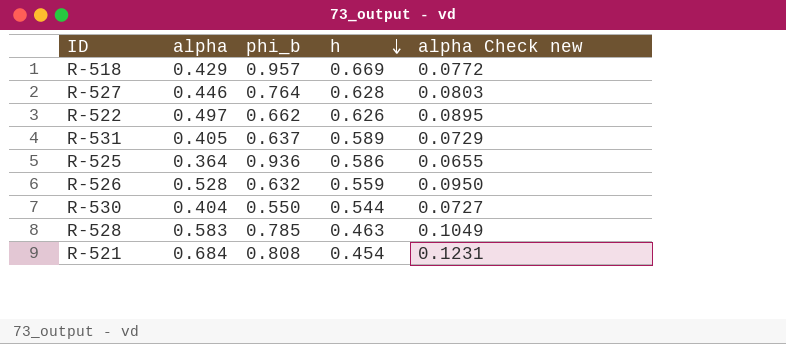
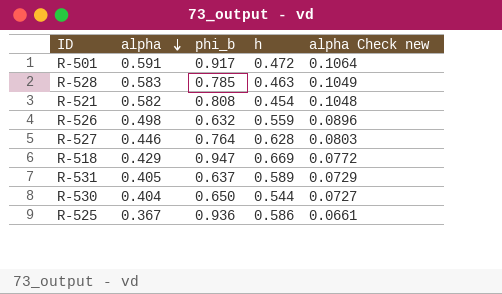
row order: h descending -> alpha descending
row R-522: 0.497 | 0.662 | 0.626 | 0.0895 -> none
row R-501: none -> 0.591 | 0.917 | 0.472 | 0.1064
R-521 | alpha: 0.684 -> 0.582
R-521 | alpha Check new: 0.1231 -> 0.1048
R-526 | alpha: 0.528 -> 0.498
R-526 | alpha Check new: 0.0950 -> 0.0896
R-518 | phi_b: 0.957 -> 0.947
R-530 | phi_b: 0.550 -> 0.650
R-525 | alpha: 0.364 -> 0.367
R-525 | alpha Check new: 0.0655 -> 0.0661

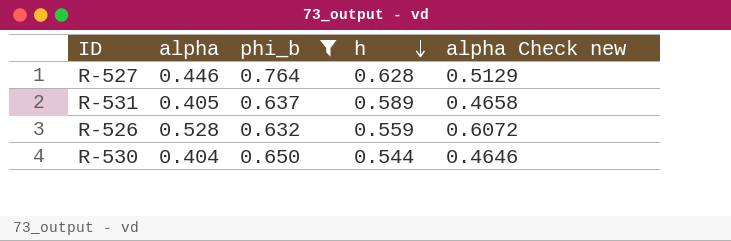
filter: none -> phi_b <= 0.764
row order: alpha descending -> h descending
column alpha Check new | formula: [alpha] * 0.18 -> [alpha] * 1.15
R-526 | alpha: 0.498 -> 0.528

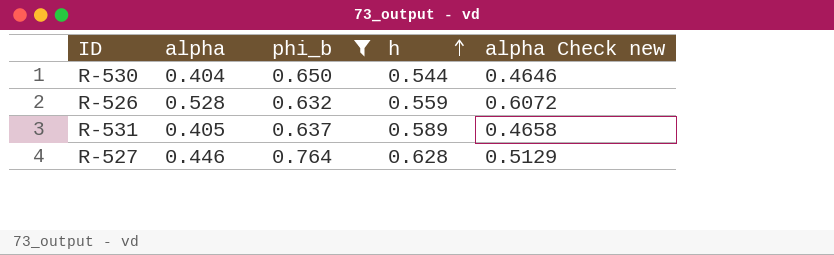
row order: h descending -> h ascending

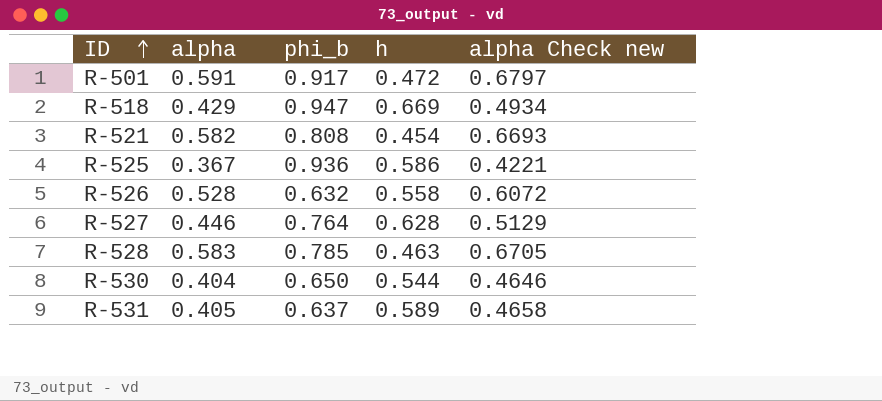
filter: phi_b <= 0.764 -> none
row order: h ascending -> ID ascending
R-526 | h: 0.559 -> 0.558

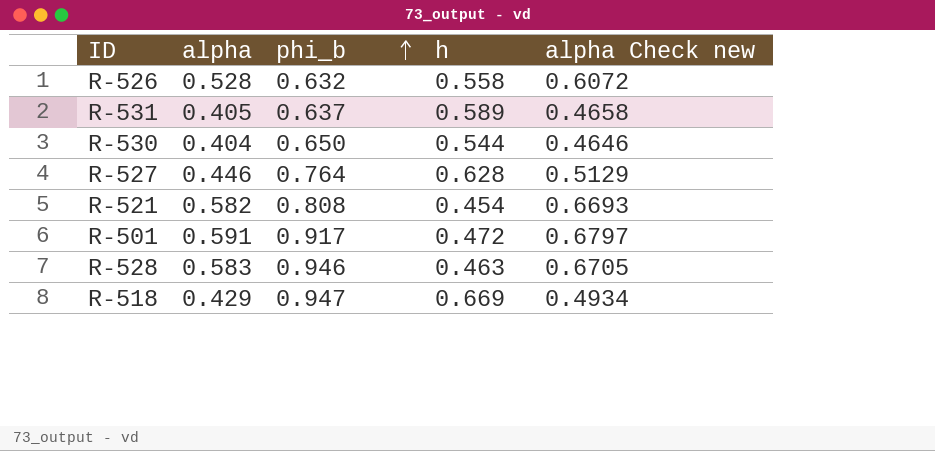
row order: ID ascending -> phi_b ascending
row R-525: 0.367 | 0.936 | 0.586 | 0.4221 -> none
R-528 | phi_b: 0.785 -> 0.946

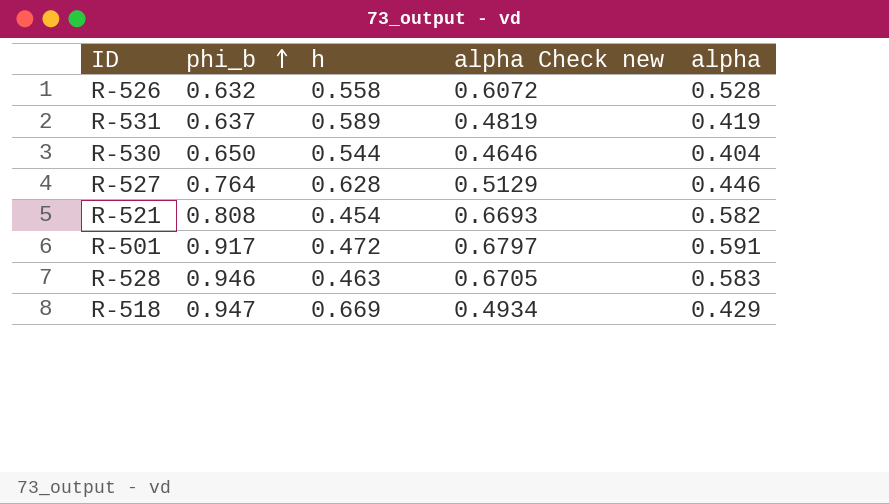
column alpha | position: 2 -> 5
R-531 | alpha Check new: 0.4658 -> 0.4819
R-531 | alpha: 0.405 -> 0.419

